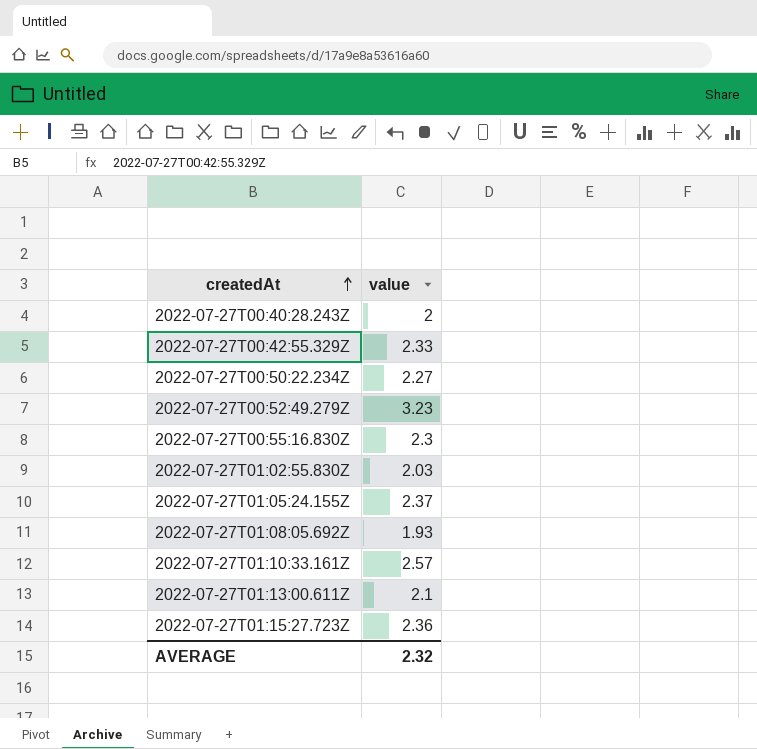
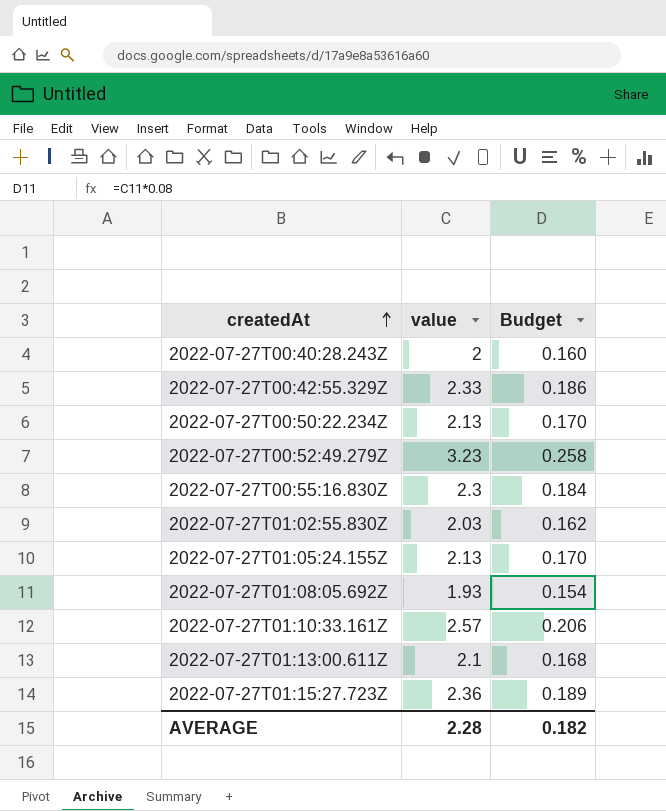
column Budget | formula: none -> [value] * 0.08
2022-07-27T00:50:22.234Z | value: 2.27 -> 2.13
2022-07-27T01:05:24.155Z | value: 2.37 -> 2.13
AVERAGE | value: 2.32 -> 2.28

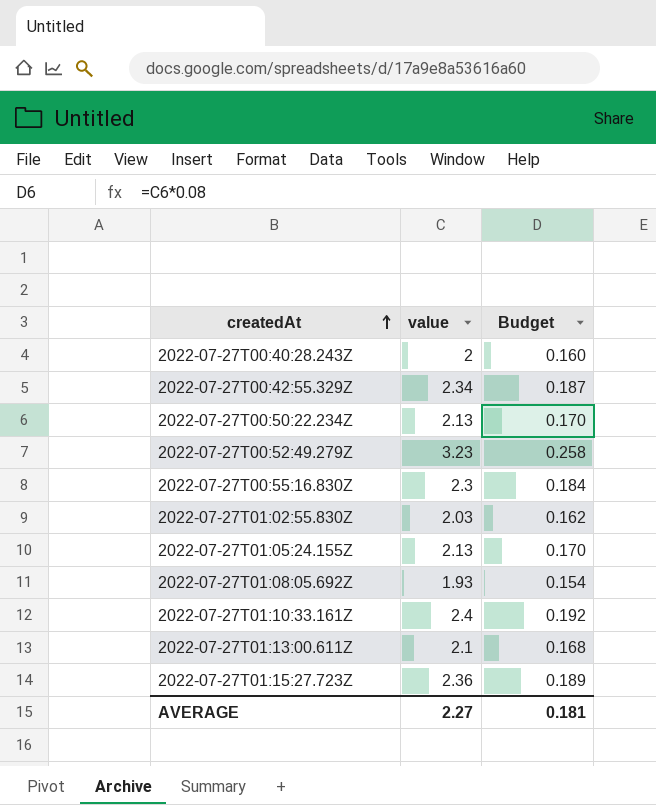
2022-07-27T00:42:55.329Z | value: 2.33 -> 2.34
2022-07-27T00:42:55.329Z | Budget: 0.186 -> 0.187
2022-07-27T01:10:33.161Z | value: 2.57 -> 2.4
2022-07-27T01:10:33.161Z | Budget: 0.206 -> 0.192
AVERAGE | value: 2.28 -> 2.27
AVERAGE | Budget: 0.182 -> 0.181

